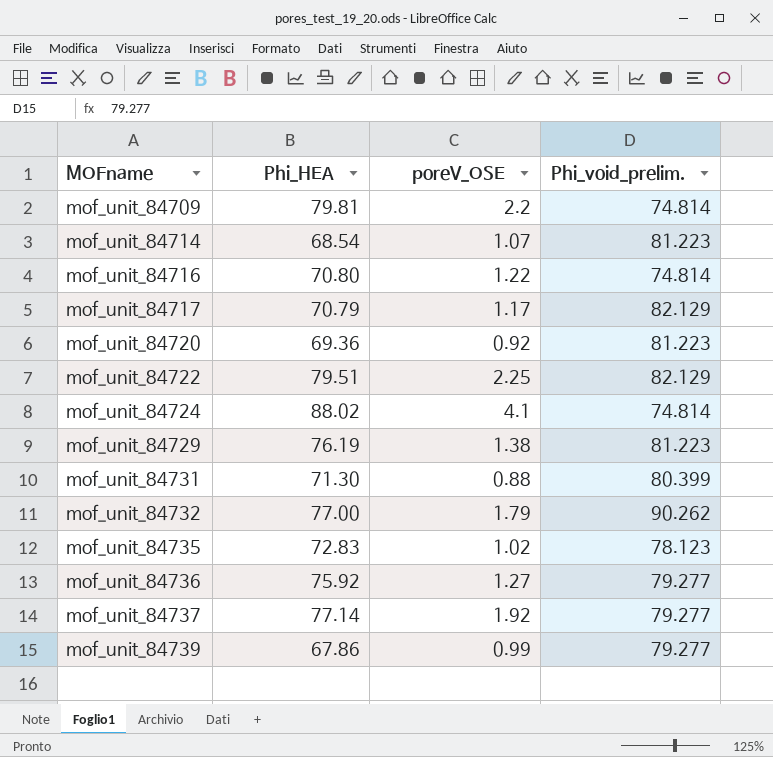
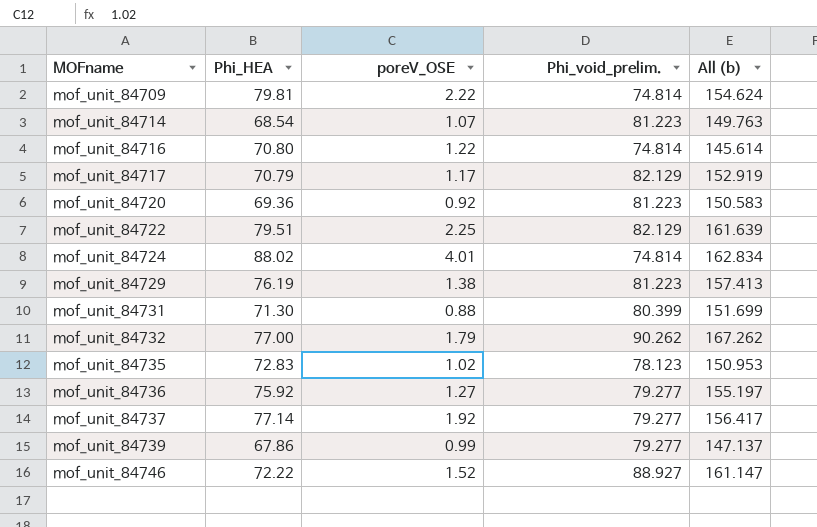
column All (b) | formula: none -> [Phi_HEA] + [Phi_void_prelim.]
mof_unit_84709 | poreV_OSE: 2.2 -> 2.22
mof_unit_84724 | poreV_OSE: 4.1 -> 4.01
row mof_unit_84746: none -> 72.22 | 1.52 | 88.927 | 161.147

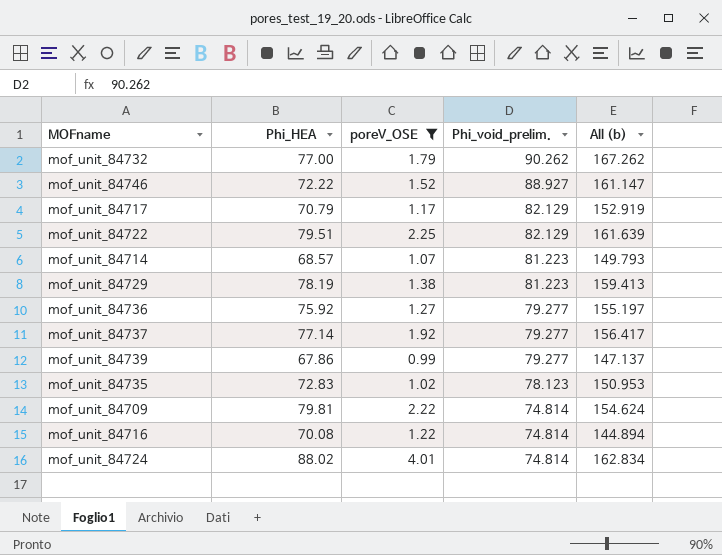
filter: none -> poreV_OSE >= 0.99
row order: MOFname ascending -> Phi_void_prelim. descending
mof_unit_84714 | Phi_HEA: 68.54 -> 68.57
mof_unit_84714 | All (b): 149.763 -> 149.793
mof_unit_84729 | Phi_HEA: 76.19 -> 78.19
mof_unit_84729 | All (b): 157.413 -> 159.413
mof_unit_84716 | Phi_HEA: 70.80 -> 70.08
mof_unit_84716 | All (b): 145.614 -> 144.894

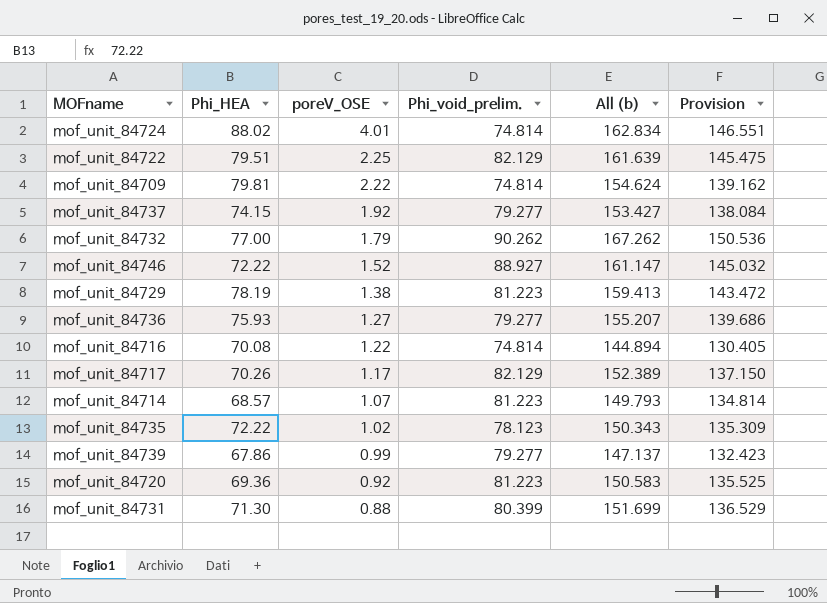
filter: poreV_OSE >= 0.99 -> none
row order: Phi_void_prelim. descending -> poreV_OSE descending
column Provision | formula: none -> [All (b)] * 0.9
mof_unit_84737 | Phi_HEA: 77.14 -> 74.15
mof_unit_84737 | All (b): 156.417 -> 153.427
mof_unit_84736 | Phi_HEA: 75.92 -> 75.93
mof_unit_84736 | All (b): 155.197 -> 155.207
mof_unit_84717 | Phi_HEA: 70.79 -> 70.26
mof_unit_84717 | All (b): 152.919 -> 152.389
mof_unit_84735 | Phi_HEA: 72.83 -> 72.22
mof_unit_84735 | All (b): 150.953 -> 150.343

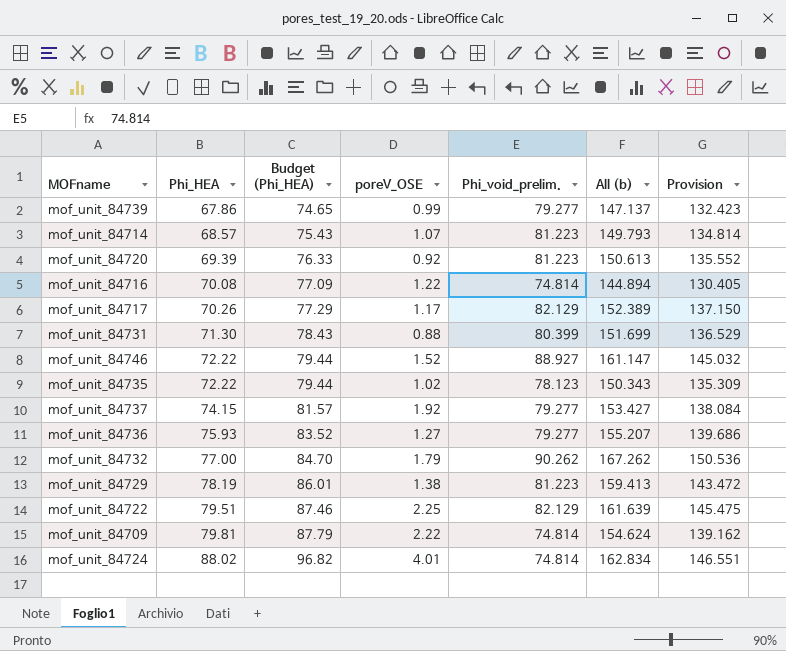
row order: poreV_OSE descending -> Phi_HEA ascending
column Budget (Phi_HEA) | formula: none -> [Phi_HEA] * 1.1
mof_unit_84720 | Phi_HEA: 69.36 -> 69.39
mof_unit_84720 | All (b): 150.583 -> 150.613
mof_unit_84720 | Provision: 135.525 -> 135.552

